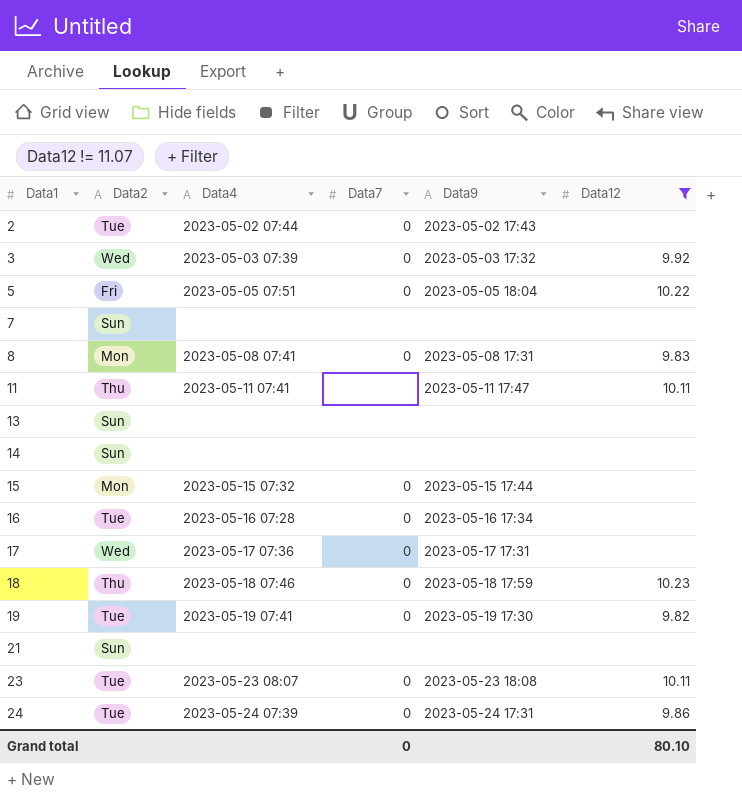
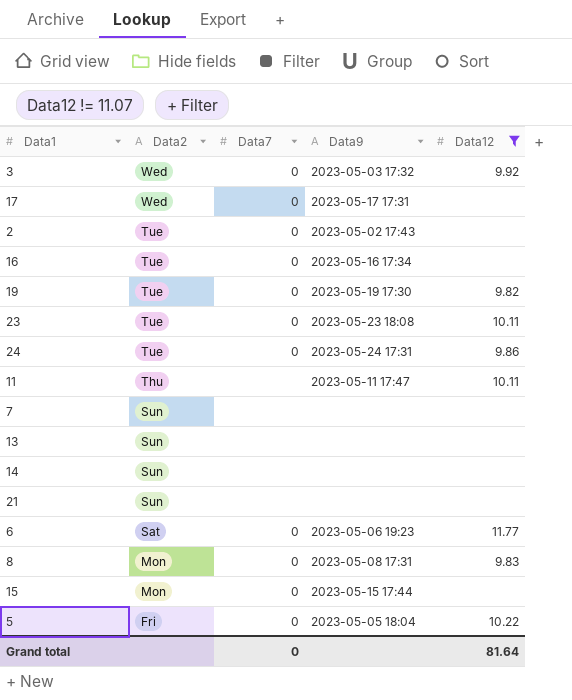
row order: Data1 ascending -> Data2 descending
column Data4 | position: 3 -> none
row 18: Thu | 2023-05-18 07:46 | 0 | 2023-05-18 17:59 | 10.23 -> none
row 6: none -> Sat | 0 | 2023-05-06 19:23 | 11.77
Grand total | Data12: 80.10 -> 81.64

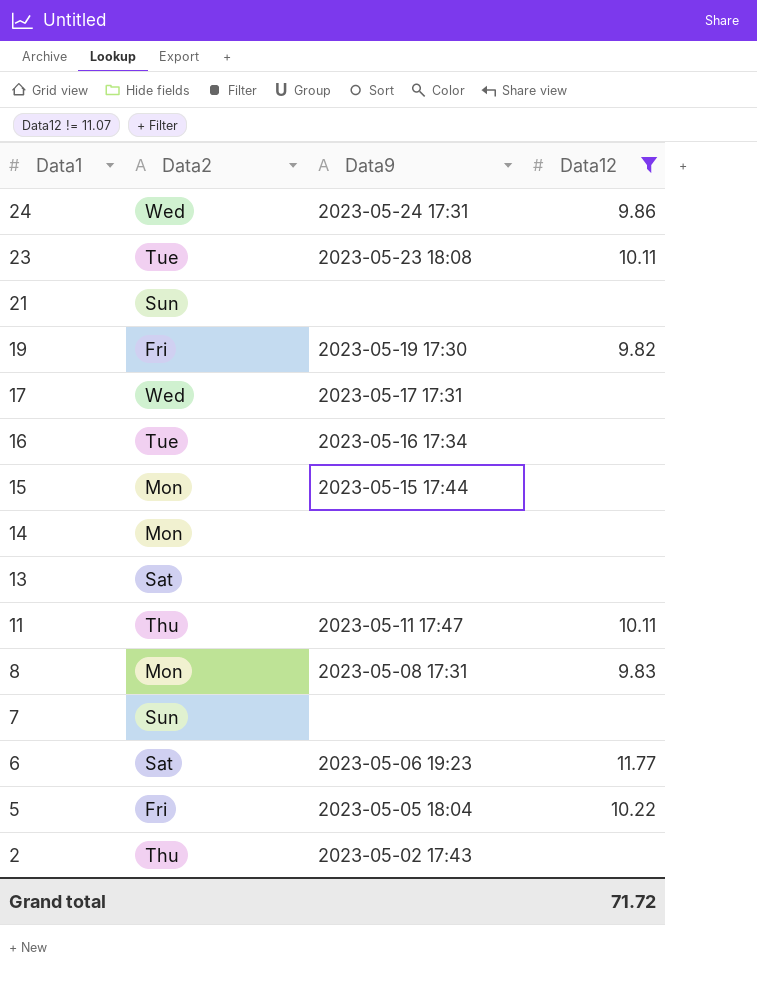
row order: Data2 descending -> Data1 descending
column Data7 | position: 3 -> none
row 3: Wed | 0 | 2023-05-03 17:32 | 9.92 -> none
24 | Data2: Tue -> Wed
19 | Data2: Tue -> Fri
14 | Data2: Sun -> Mon
13 | Data2: Sun -> Sat
2 | Data2: Tue -> Thu
Grand total | Data12: 81.64 -> 71.72

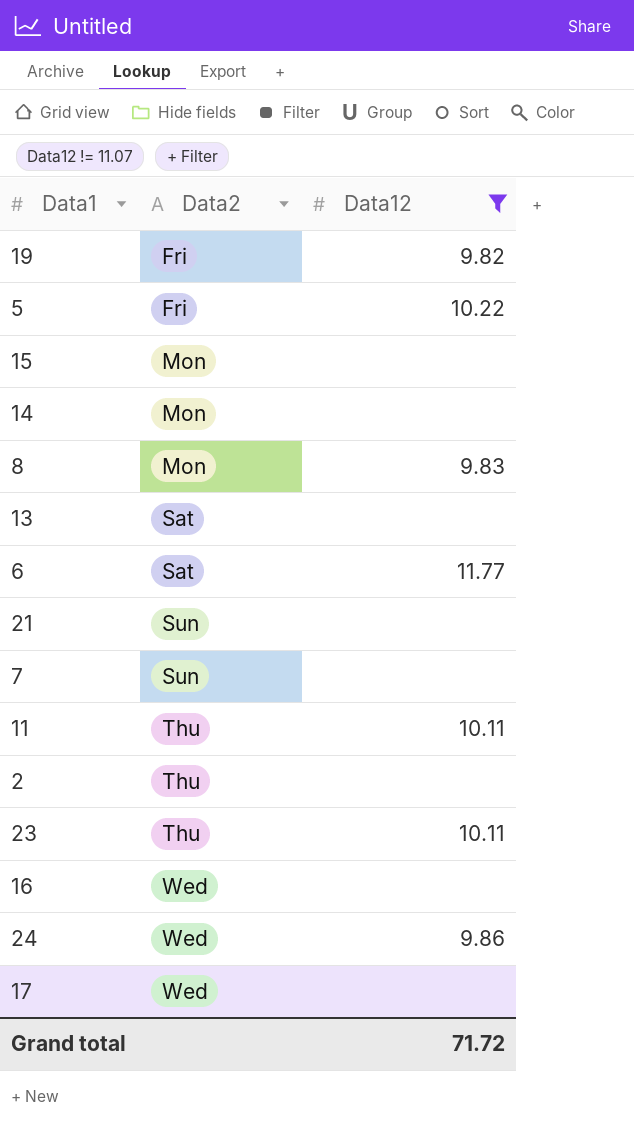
row order: Data1 descending -> Data2 ascending
column Data9 | position: 3 -> none
23 | Data2: Tue -> Thu
16 | Data2: Tue -> Wed

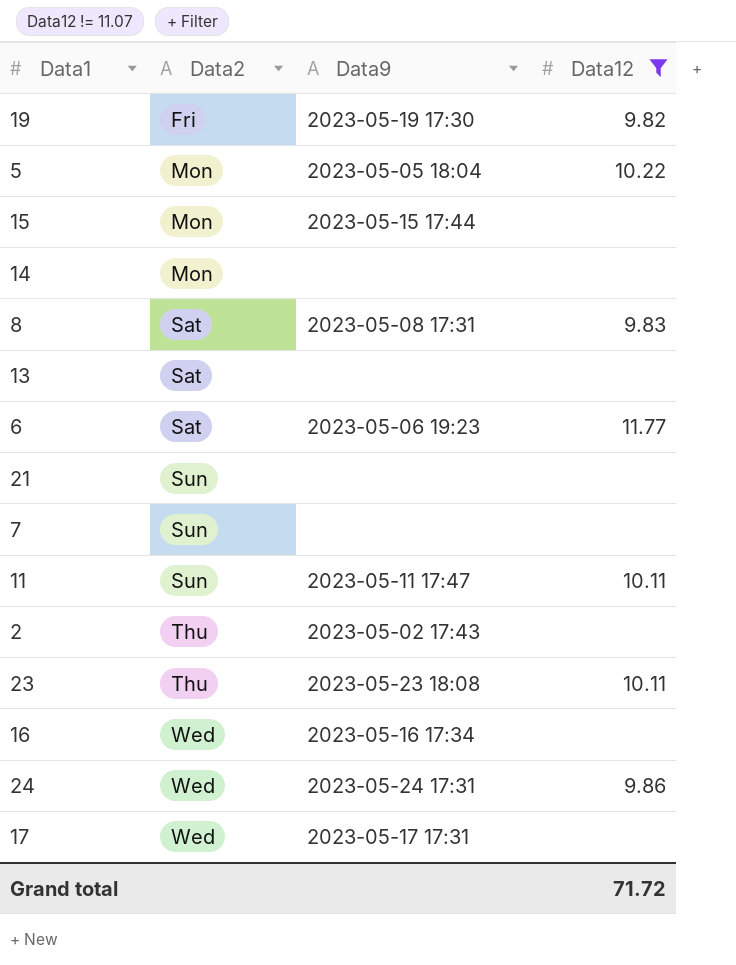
column Data9 | position: none -> 3
5 | Data2: Fri -> Mon
8 | Data2: Mon -> Sat
11 | Data2: Thu -> Sun

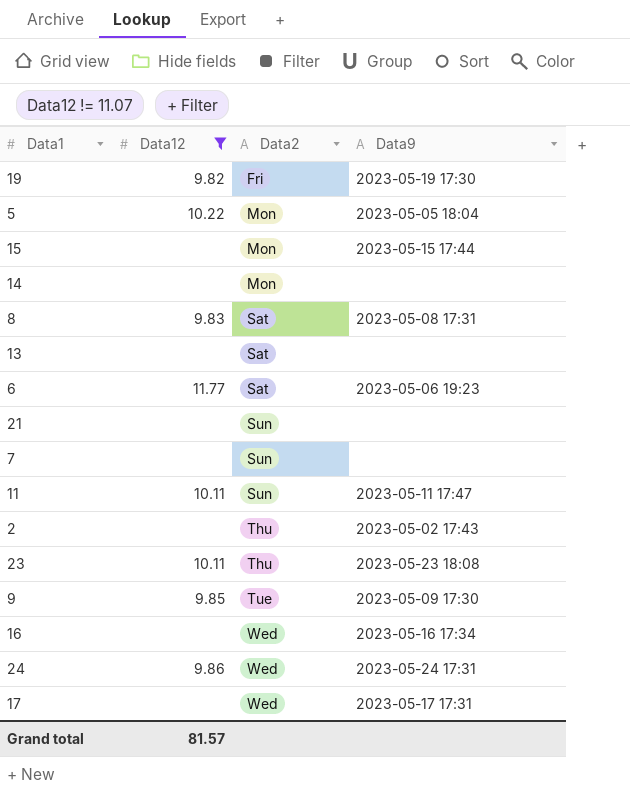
column Data12 | position: 4 -> 2
row 9: none -> 9.85 | Tue | 2023-05-09 17:30
Grand total | Data12: 71.72 -> 81.57

